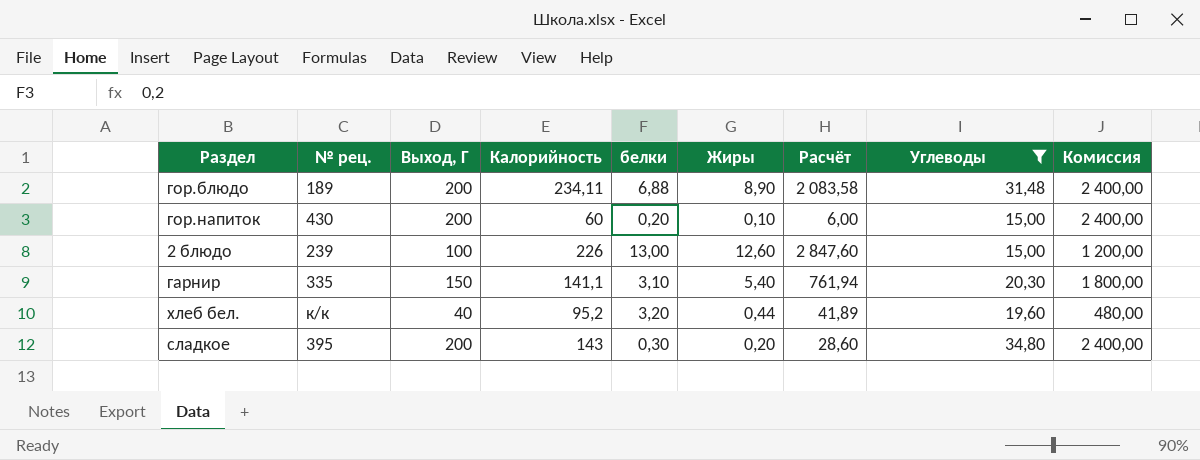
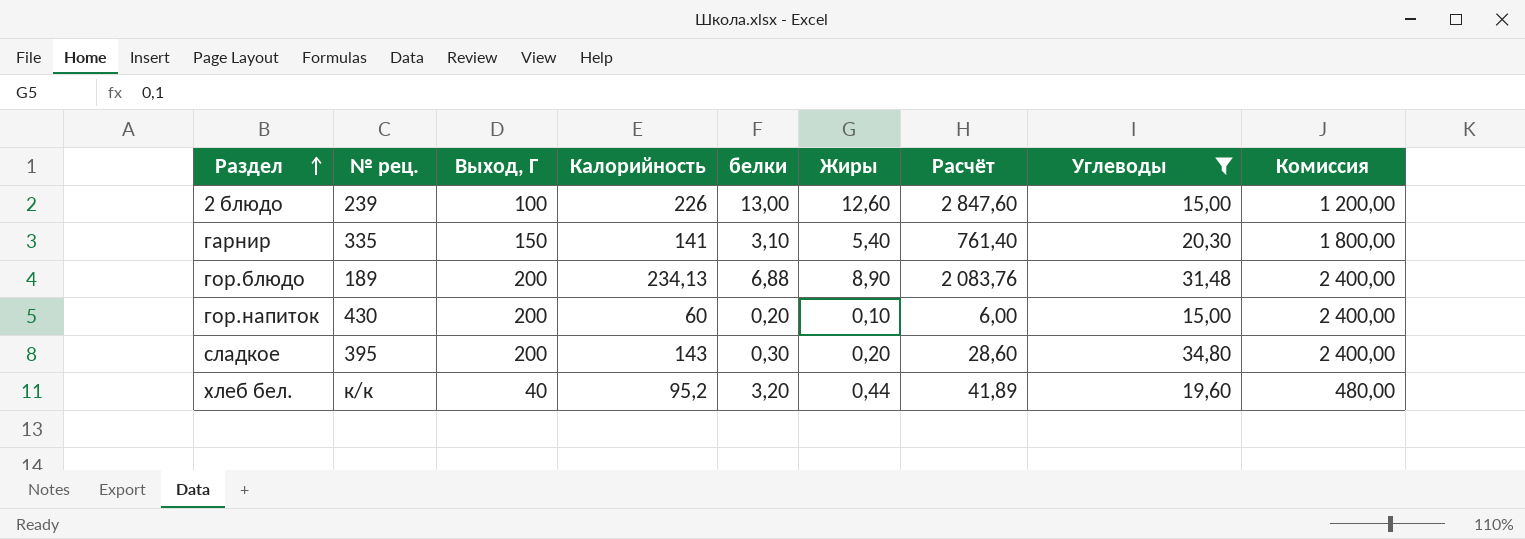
row order: none -> Раздел ascending
гарнир | Калорийность: 141,1 -> 141
гарнир | Расчёт: 761,94 -> 761,40
гор.блюдо | Калорийность: 234,11 -> 234,13
гор.блюдо | Расчёт: 2 083,58 -> 2 083,76

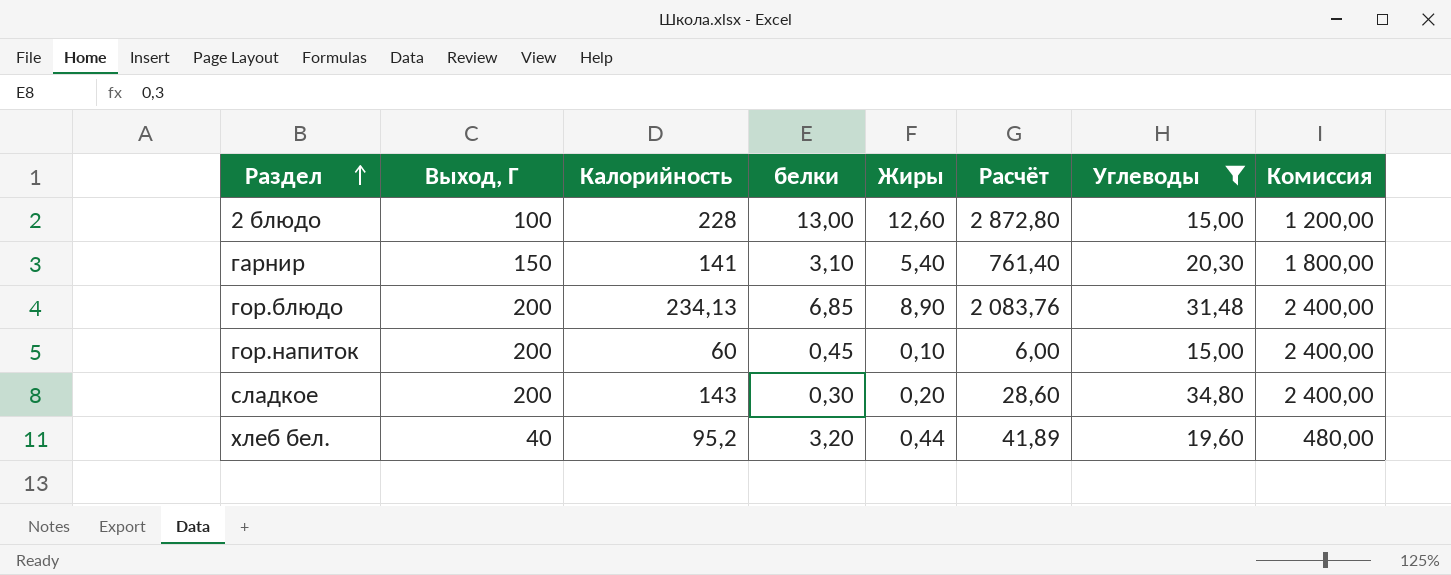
column № рец. | position: 2 -> none
2 блюдо | Калорийность: 226 -> 228
2 блюдо | Расчёт: 2 847,60 -> 2 872,80
гор.блюдо | белки: 6,88 -> 6,85
гор.напиток | белки: 0,20 -> 0,45

